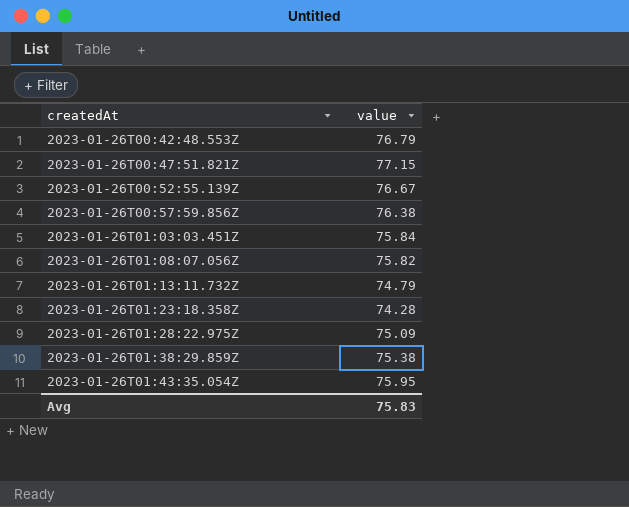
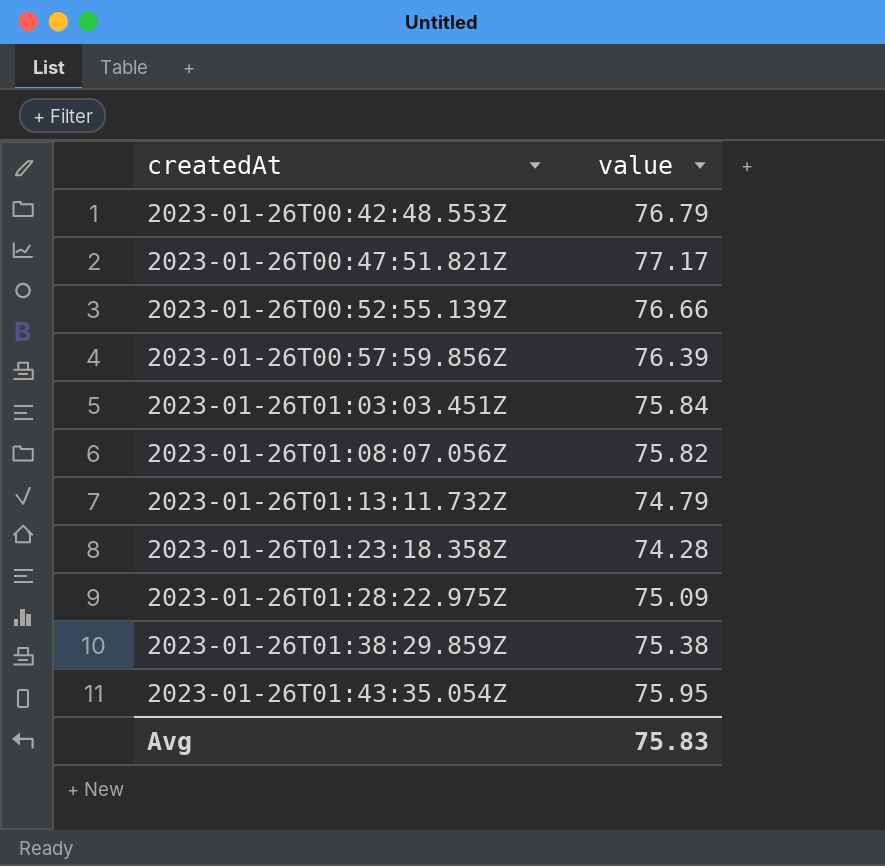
2023-01-26T00:47:51.821Z | value: 77.15 -> 77.17
2023-01-26T00:52:55.139Z | value: 76.67 -> 76.66
2023-01-26T00:57:59.856Z | value: 76.38 -> 76.39

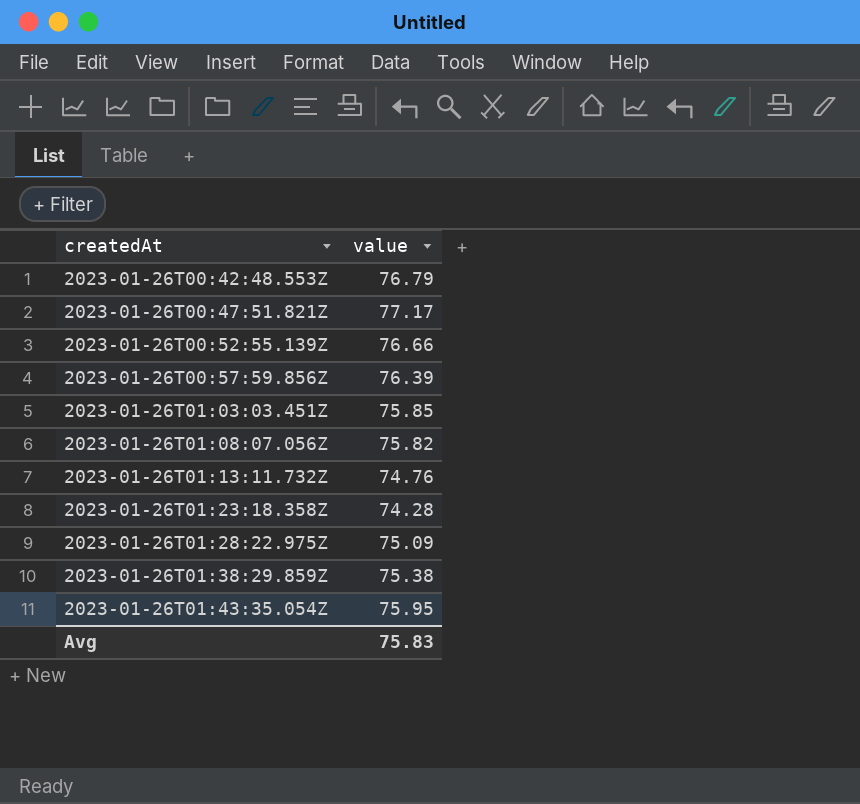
2023-01-26T01:03:03.451Z | value: 75.84 -> 75.85
2023-01-26T01:13:11.732Z | value: 74.79 -> 74.76

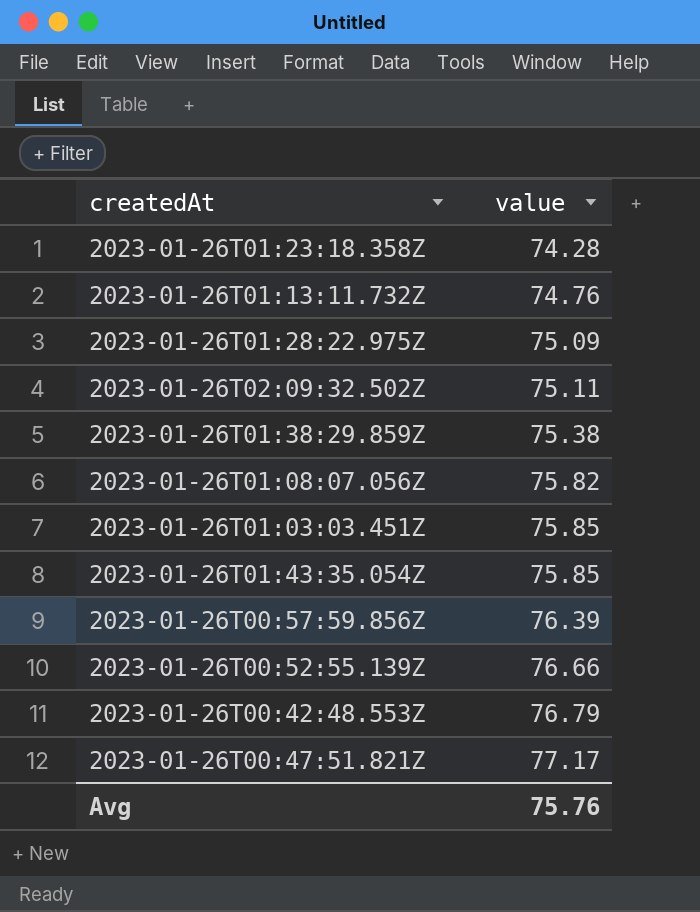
row order: createdAt ascending -> value ascending
row 2023-01-26T02:09:32.502Z: none -> 75.11
2023-01-26T01:43:35.054Z | value: 75.95 -> 75.85
Avg | value: 75.83 -> 75.76

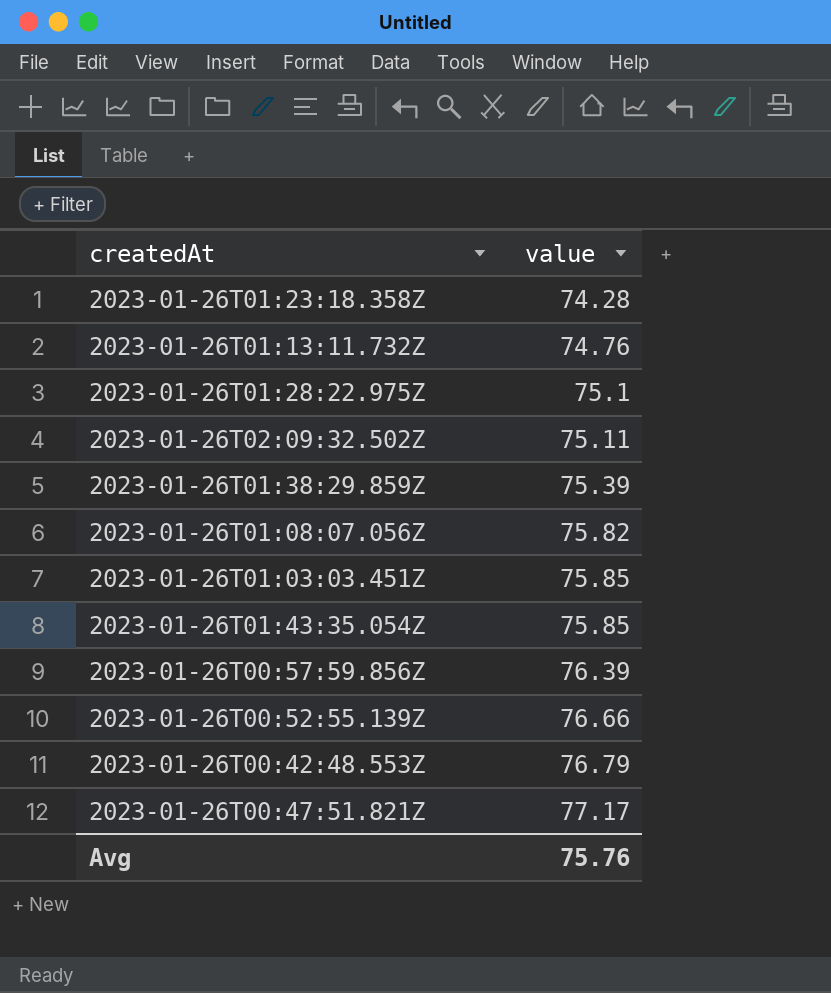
2023-01-26T01:28:22.975Z | value: 75.09 -> 75.1
2023-01-26T01:38:29.859Z | value: 75.38 -> 75.39

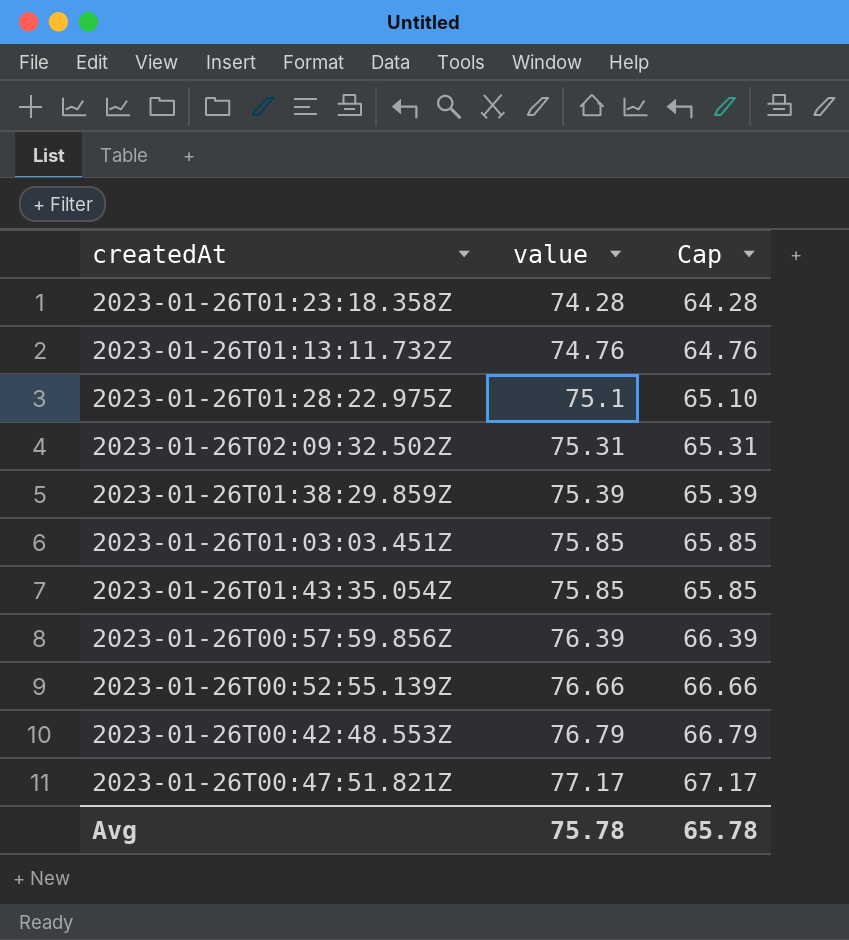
column Cap | formula: none -> [value] - 10
row 2023-01-26T01:08:07.056Z: 75.82 -> none
2023-01-26T02:09:32.502Z | value: 75.11 -> 75.31
Avg | value: 75.76 -> 75.78

